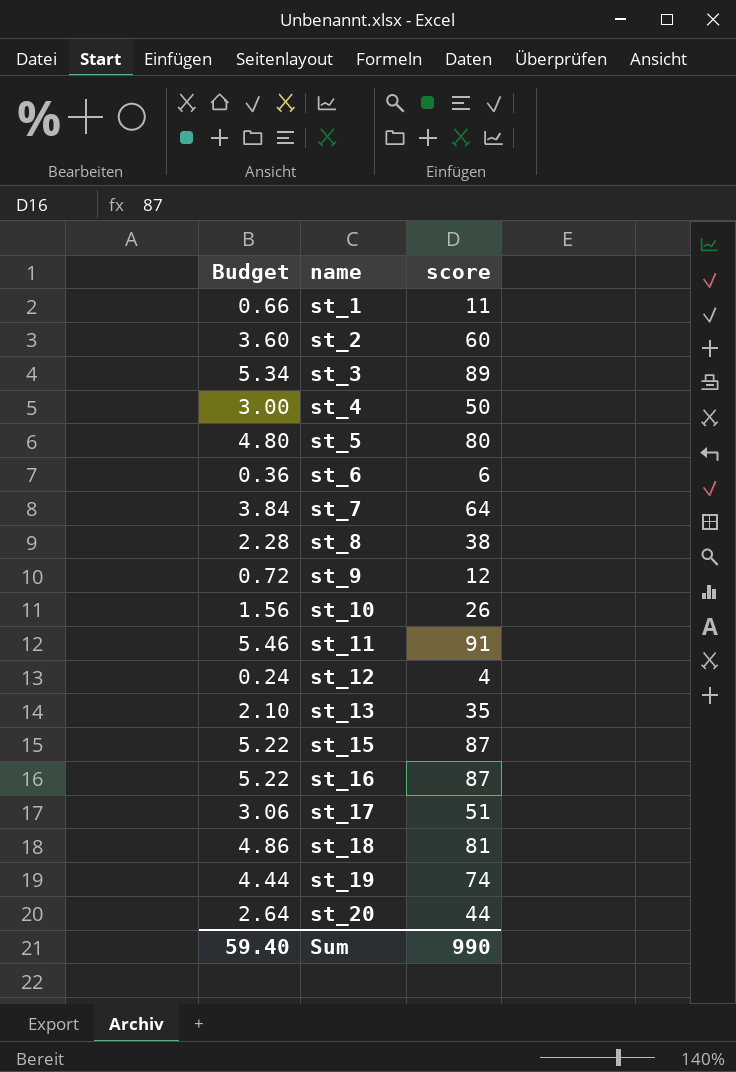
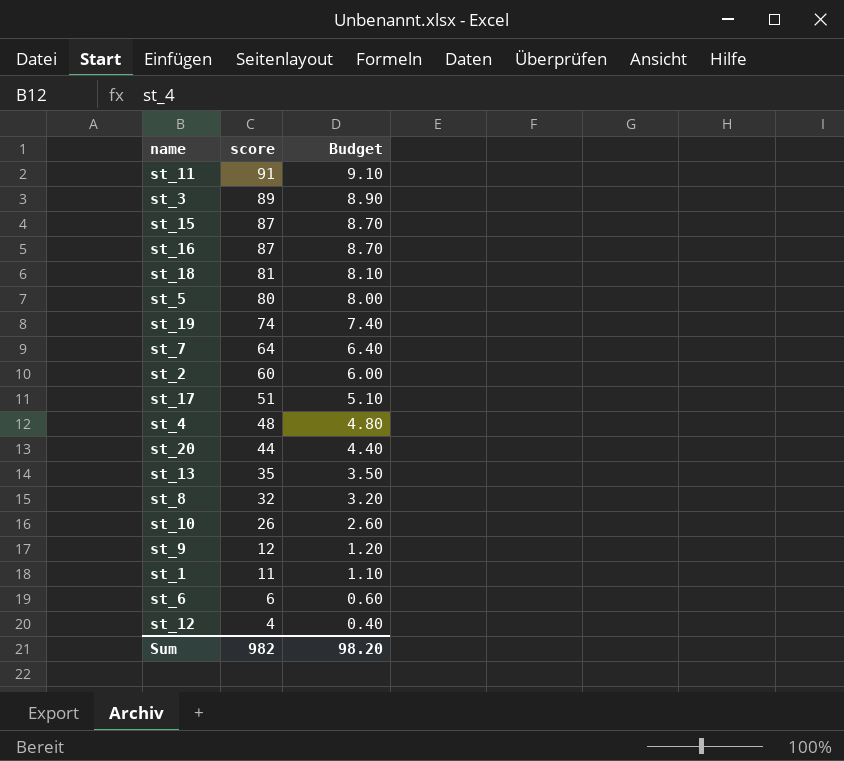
row order: name ascending -> score descending
column Budget | formula: [score] * 0.06 -> [score] * 0.1
column Budget | position: 1 -> 3
st_4 | score: 50 -> 48
st_8 | score: 38 -> 32
Sum | score: 990 -> 982
Sum | Budget: 59.40 -> 98.20

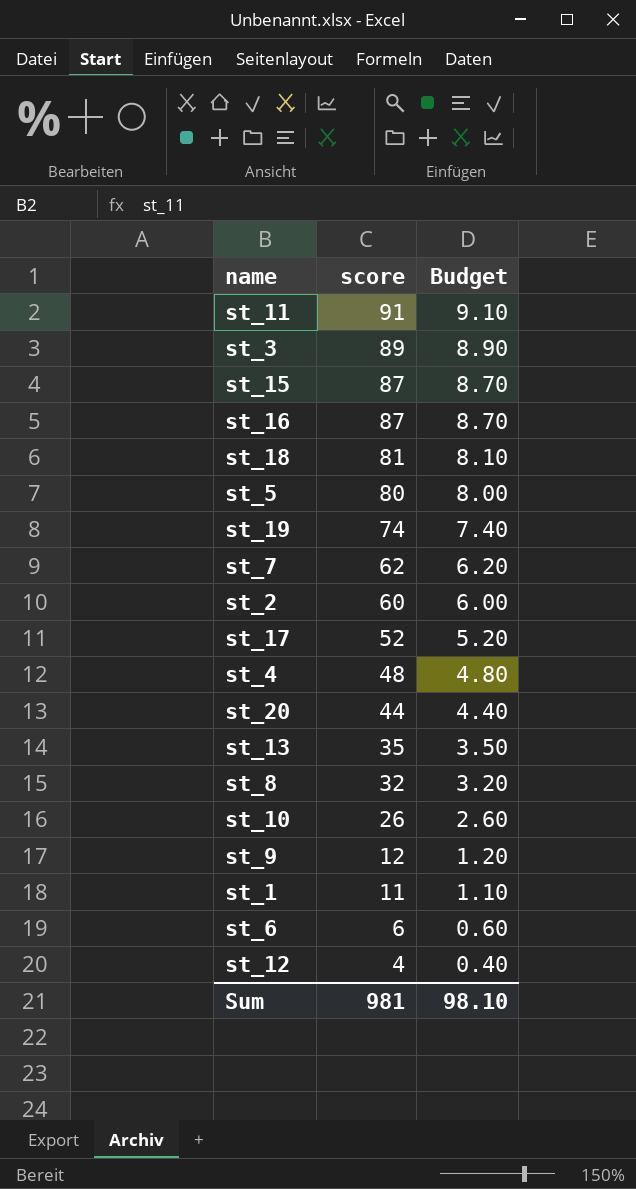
st_7 | score: 64 -> 62
st_7 | Budget: 6.40 -> 6.20
st_17 | score: 51 -> 52
st_17 | Budget: 5.10 -> 5.20
Sum | score: 982 -> 981
Sum | Budget: 98.20 -> 98.10

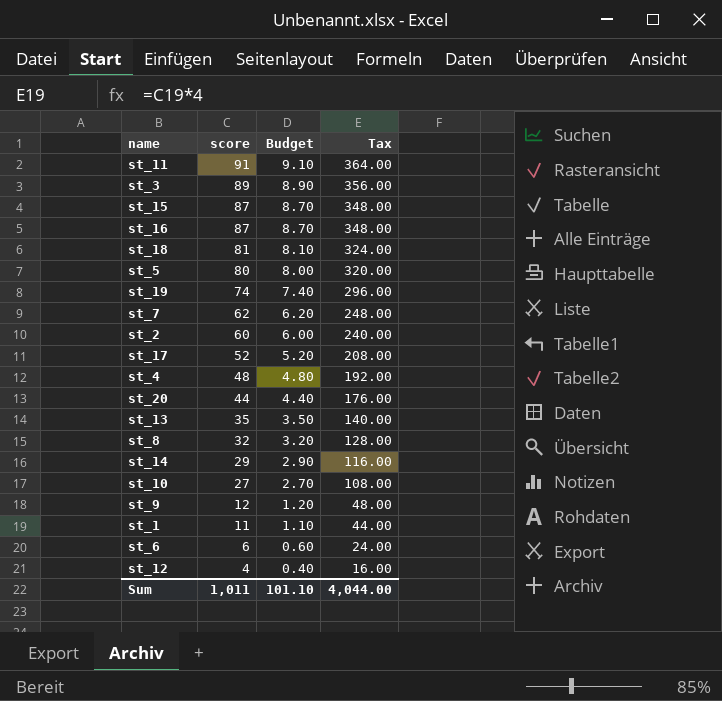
column Tax | formula: none -> [score] * 4
row st_14: none -> 29 | 2.90 | 116.00
st_10 | score: 26 -> 27
st_10 | Budget: 2.60 -> 2.70
Sum | score: 981 -> 1,011
Sum | Budget: 98.10 -> 101.10

